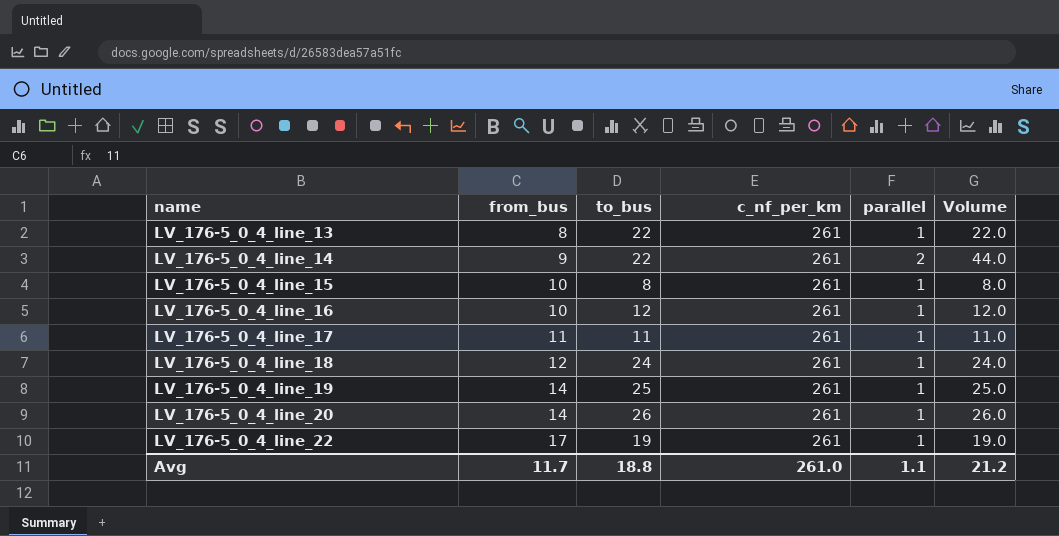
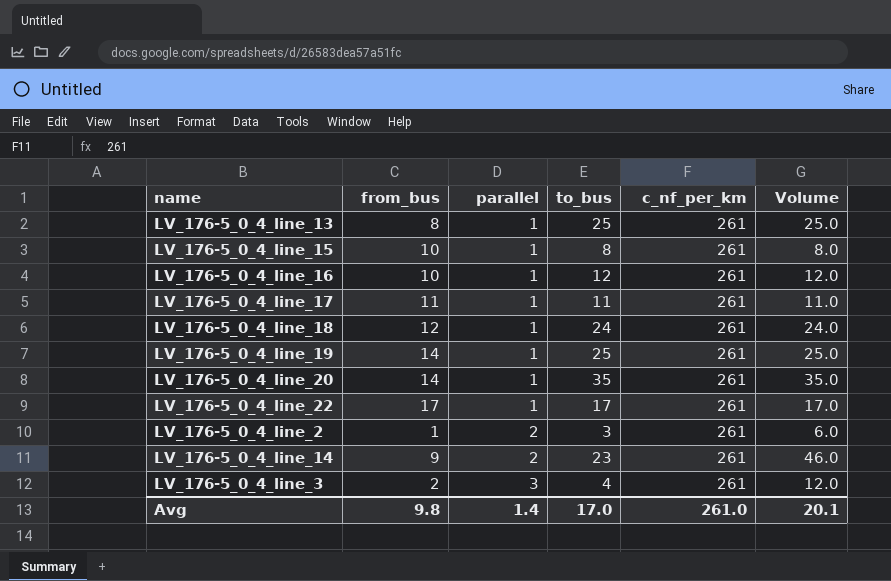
row order: name ascending -> parallel ascending
column parallel | position: 5 -> 3
LV_176-5_0_4_line_13 | to_bus: 22 -> 25
LV_176-5_0_4_line_13 | Volume: 22.0 -> 25.0
LV_176-5_0_4_line_20 | to_bus: 26 -> 35
LV_176-5_0_4_line_20 | Volume: 26.0 -> 35.0
LV_176-5_0_4_line_22 | to_bus: 19 -> 17
LV_176-5_0_4_line_22 | Volume: 19.0 -> 17.0
row LV_176-5_0_4_line_2: none -> 1 | 2 | 3 | 261 | 6.0
LV_176-5_0_4_line_14 | to_bus: 22 -> 23
LV_176-5_0_4_line_14 | Volume: 44.0 -> 46.0
row LV_176-5_0_4_line_3: none -> 2 | 3 | 4 | 261 | 12.0
Avg | from_bus: 11.7 -> 9.8
Avg | parallel: 1.1 -> 1.4
Avg | to_bus: 18.8 -> 17.0
Avg | Volume: 21.2 -> 20.1

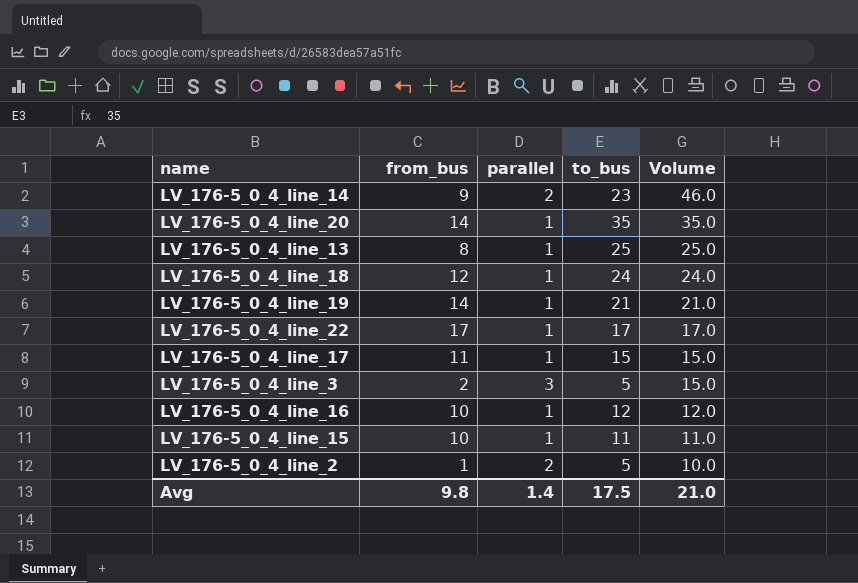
row order: parallel ascending -> Volume descending
column c_nf_per_km | position: 5 -> none
LV_176-5_0_4_line_19 | to_bus: 25 -> 21
LV_176-5_0_4_line_19 | Volume: 25.0 -> 21.0
LV_176-5_0_4_line_17 | to_bus: 11 -> 15
LV_176-5_0_4_line_17 | Volume: 11.0 -> 15.0
LV_176-5_0_4_line_3 | to_bus: 4 -> 5
LV_176-5_0_4_line_3 | Volume: 12.0 -> 15.0
LV_176-5_0_4_line_15 | to_bus: 8 -> 11
LV_176-5_0_4_line_15 | Volume: 8.0 -> 11.0
LV_176-5_0_4_line_2 | to_bus: 3 -> 5
LV_176-5_0_4_line_2 | Volume: 6.0 -> 10.0
Avg | to_bus: 17.0 -> 17.5
Avg | Volume: 20.1 -> 21.0

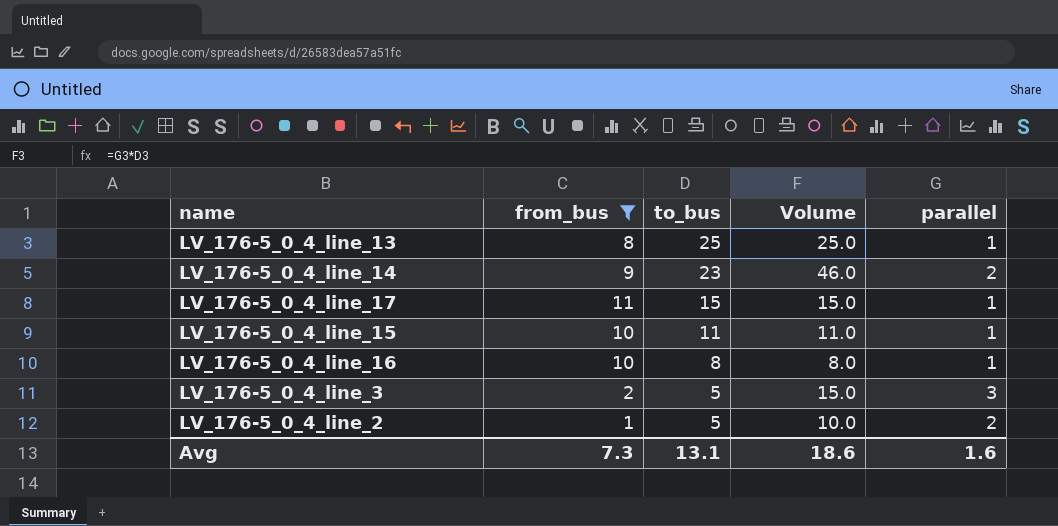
filter: none -> from_bus <= 11
row order: Volume descending -> to_bus descending
column parallel | position: 3 -> 5
LV_176-5_0_4_line_16 | to_bus: 12 -> 8
LV_176-5_0_4_line_16 | Volume: 12.0 -> 8.0
Avg | from_bus: 9.8 -> 7.3
Avg | to_bus: 17.5 -> 13.1
Avg | Volume: 21.0 -> 18.6
Avg | parallel: 1.4 -> 1.6

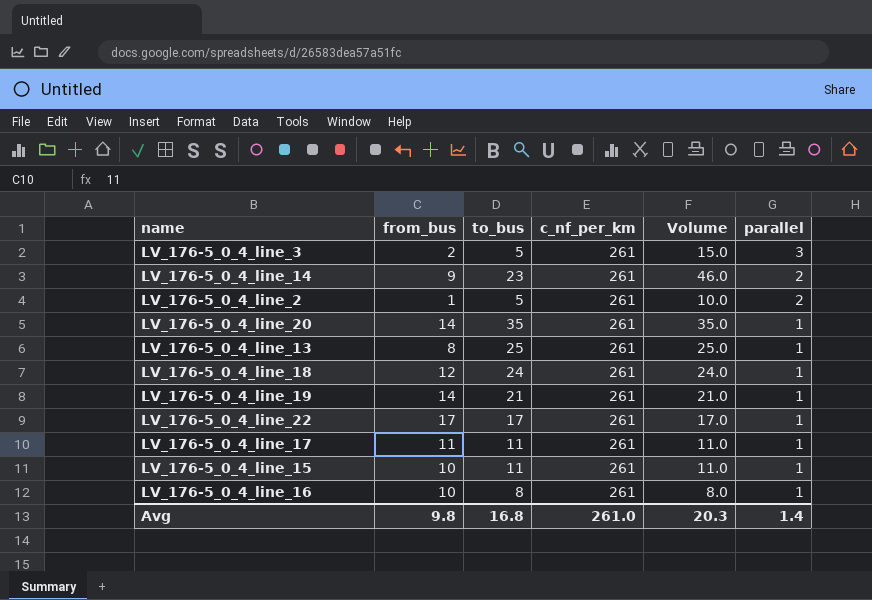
filter: from_bus <= 11 -> none
row order: to_bus descending -> parallel descending
column c_nf_per_km | position: none -> 4
LV_176-5_0_4_line_17 | to_bus: 15 -> 11
LV_176-5_0_4_line_17 | Volume: 15.0 -> 11.0
Avg | from_bus: 7.3 -> 9.8
Avg | to_bus: 13.1 -> 16.8
Avg | Volume: 18.6 -> 20.3
Avg | parallel: 1.6 -> 1.4

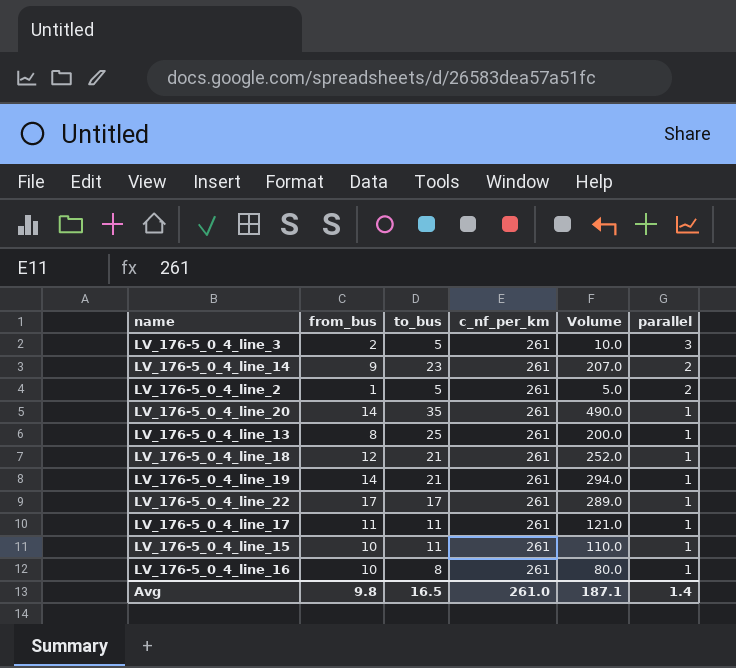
column Volume | formula: [to_bus] * [parallel] -> [from_bus] * [to_bus]
LV_176-5_0_4_line_18 | to_bus: 24 -> 21
Avg | to_bus: 16.8 -> 16.5
Avg | Volume: 20.3 -> 187.1

